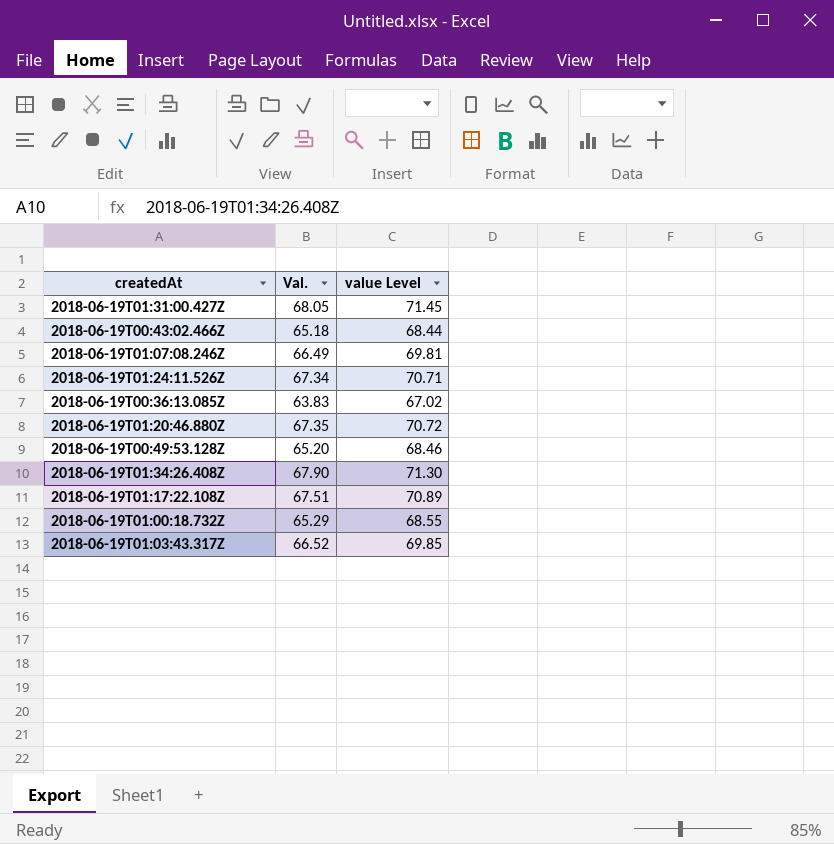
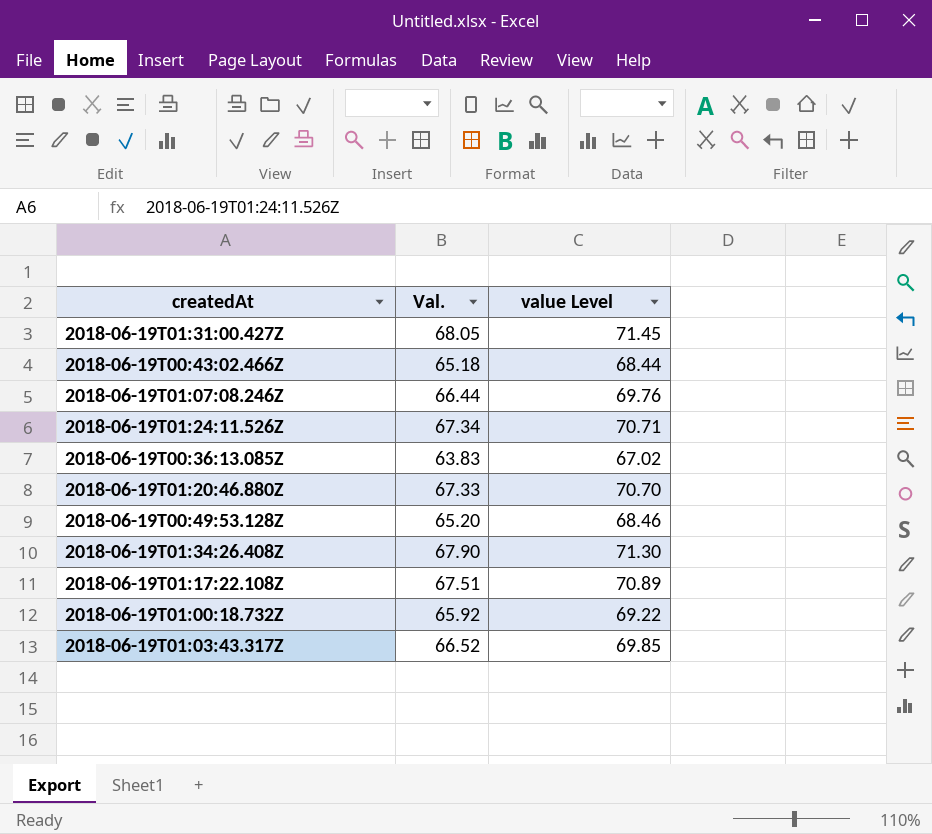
2018-06-19T01:07:08.246Z | Val.: 66.49 -> 66.44
2018-06-19T01:07:08.246Z | value Level: 69.81 -> 69.76
2018-06-19T01:20:46.880Z | Val.: 67.35 -> 67.33
2018-06-19T01:20:46.880Z | value Level: 70.72 -> 70.70
2018-06-19T01:00:18.732Z | Val.: 65.29 -> 65.92
2018-06-19T01:00:18.732Z | value Level: 68.55 -> 69.22

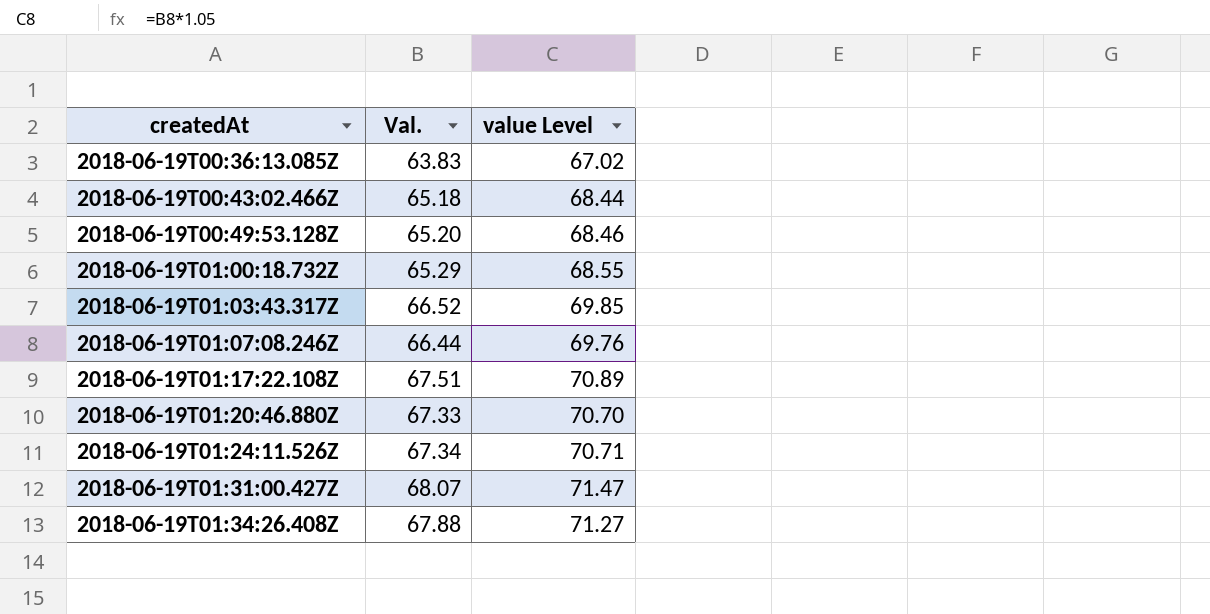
row order: none -> createdAt ascending
2018-06-19T01:00:18.732Z | Val.: 65.92 -> 65.29
2018-06-19T01:00:18.732Z | value Level: 69.22 -> 68.55
2018-06-19T01:31:00.427Z | Val.: 68.05 -> 68.07
2018-06-19T01:31:00.427Z | value Level: 71.45 -> 71.47
2018-06-19T01:34:26.408Z | Val.: 67.90 -> 67.88
2018-06-19T01:34:26.408Z | value Level: 71.30 -> 71.27

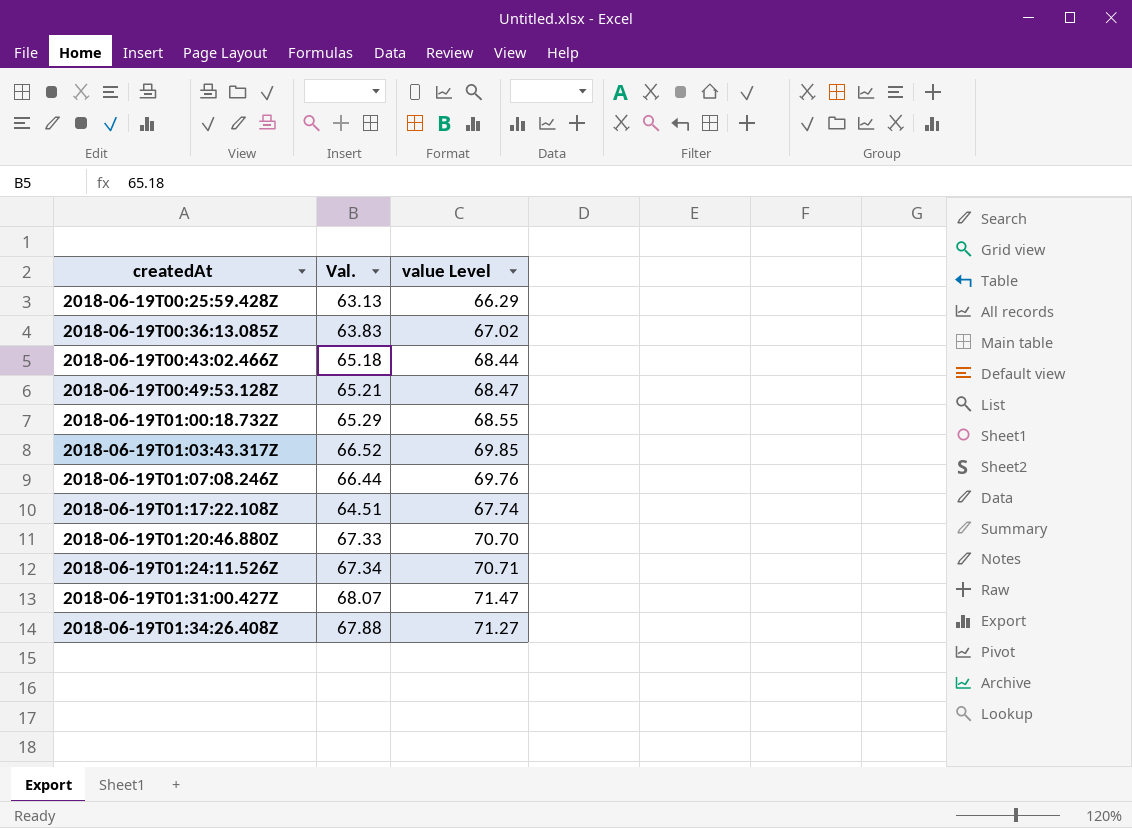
row 2018-06-19T00:25:59.428Z: none -> 63.13 | 66.29
2018-06-19T00:49:53.128Z | Val.: 65.20 -> 65.21
2018-06-19T00:49:53.128Z | value Level: 68.46 -> 68.47
2018-06-19T01:17:22.108Z | Val.: 67.51 -> 64.51
2018-06-19T01:17:22.108Z | value Level: 70.89 -> 67.74

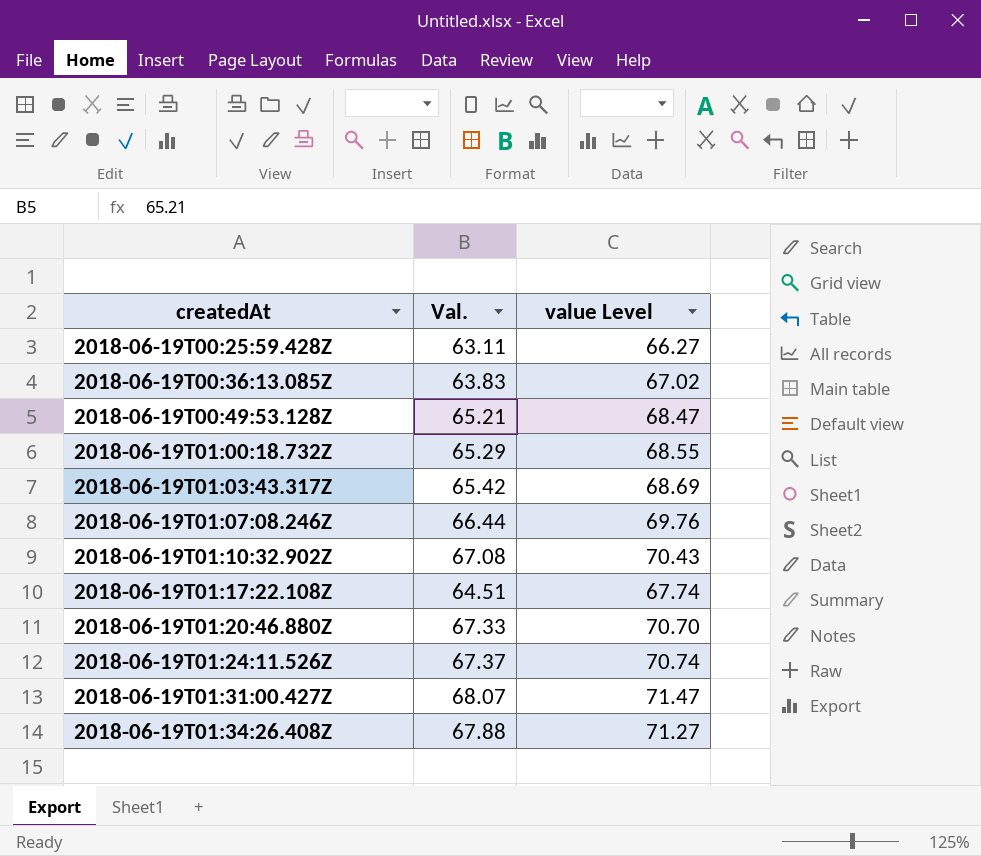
row 2018-06-19T00:43:02.466Z: 65.18 | 68.44 -> none
2018-06-19T00:25:59.428Z | Val.: 63.13 -> 63.11
2018-06-19T00:25:59.428Z | value Level: 66.29 -> 66.27
2018-06-19T01:03:43.317Z | Val.: 66.52 -> 65.42
2018-06-19T01:03:43.317Z | value Level: 69.85 -> 68.69
row 2018-06-19T01:10:32.902Z: none -> 67.08 | 70.43
2018-06-19T01:24:11.526Z | Val.: 67.34 -> 67.37
2018-06-19T01:24:11.526Z | value Level: 70.71 -> 70.74

